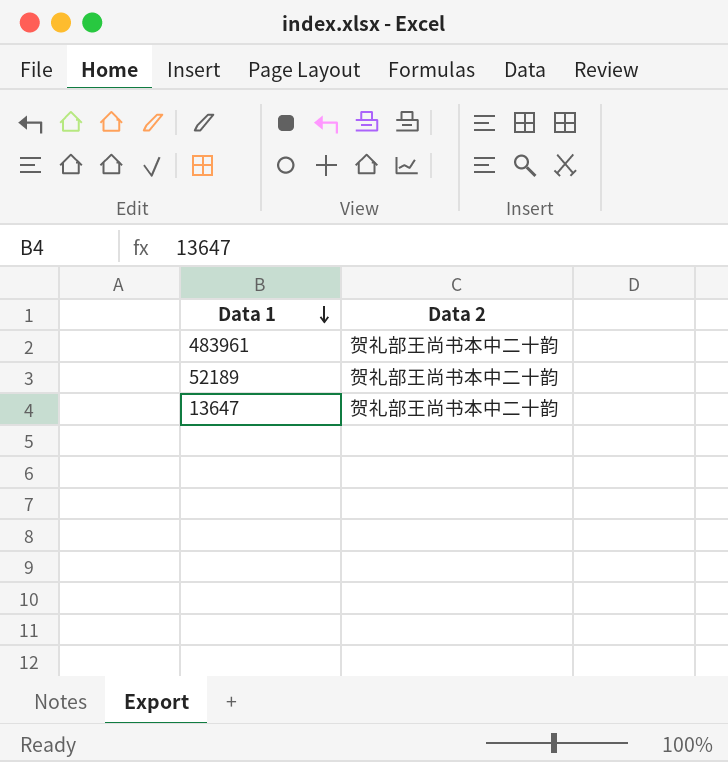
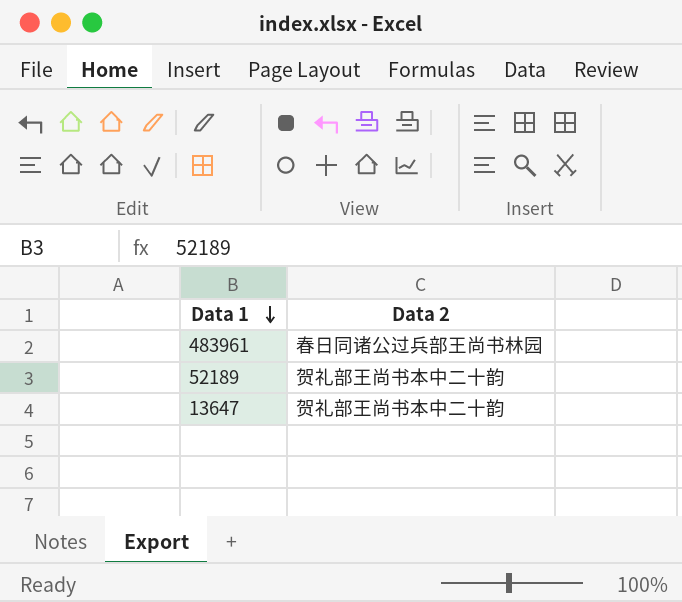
483961 | Data 2: 贺礼部王尚书本中二十韵 -> 春日同诸公过兵部王尚书林园

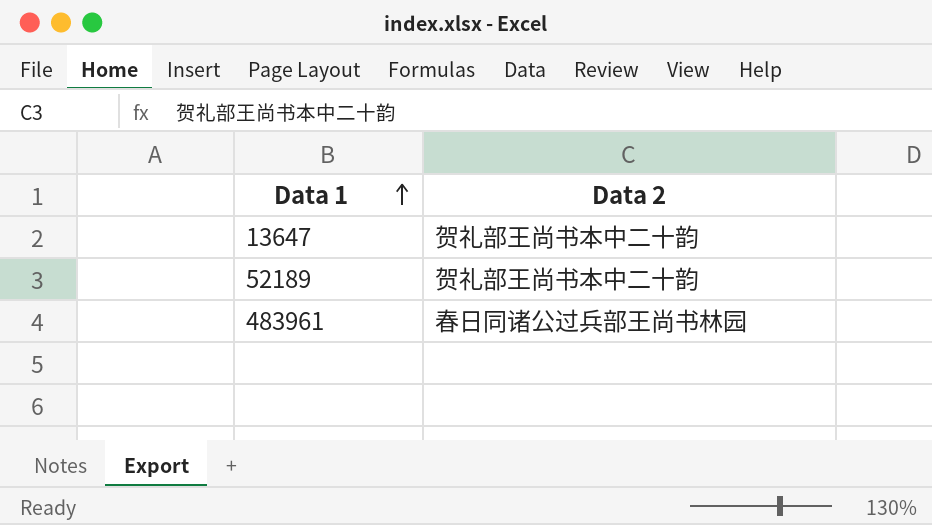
row order: Data 1 descending -> Data 1 ascending

